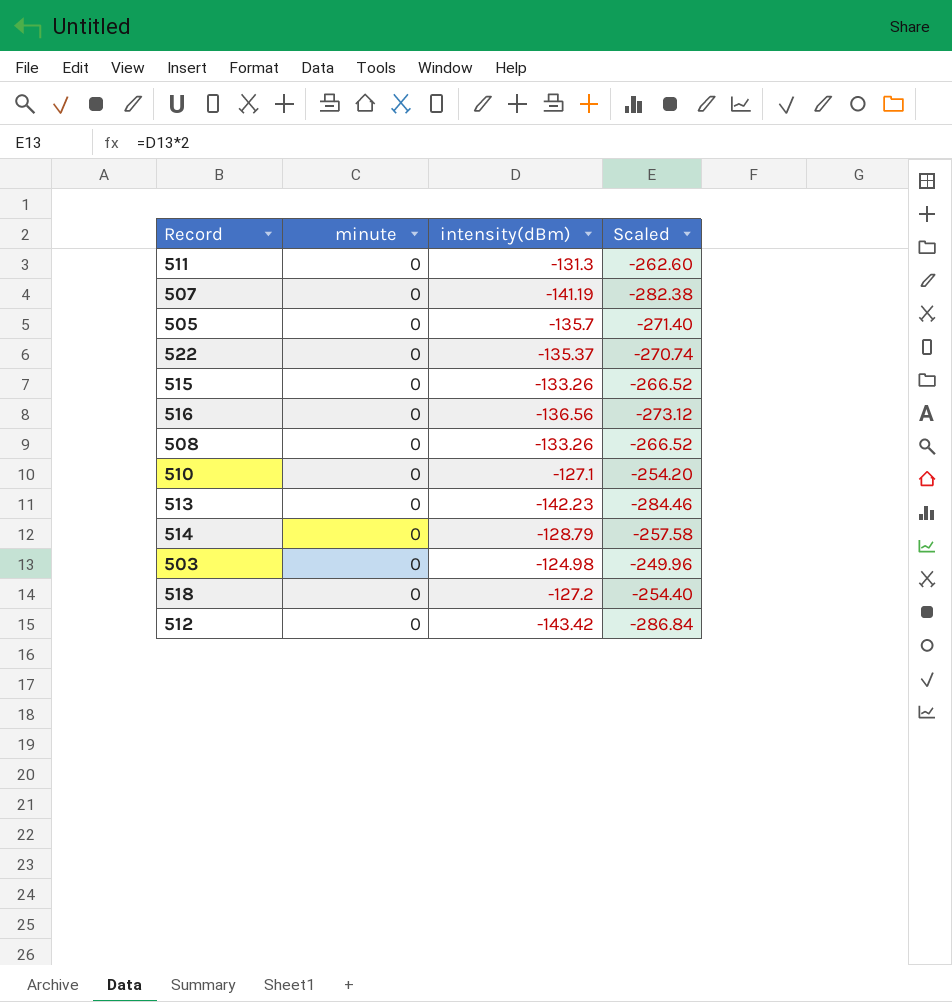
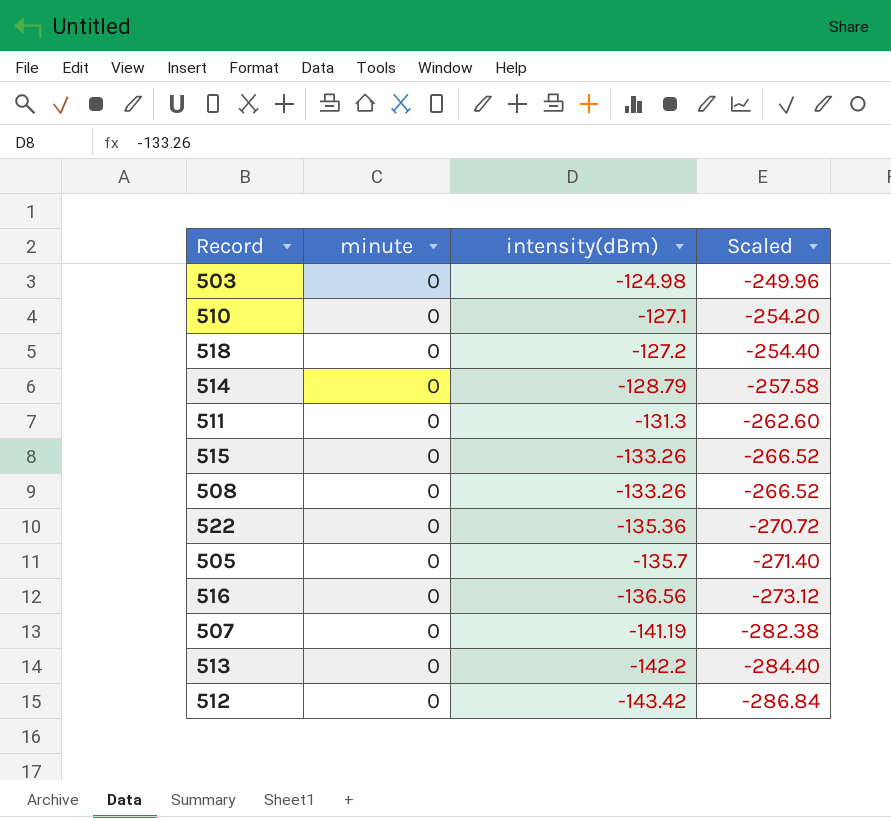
row order: none -> intensity(dBm) descending
522 | intensity(dBm): -135.37 -> -135.36
522 | Scaled: -270.74 -> -270.72
513 | intensity(dBm): -142.23 -> -142.2
513 | Scaled: -284.46 -> -284.40

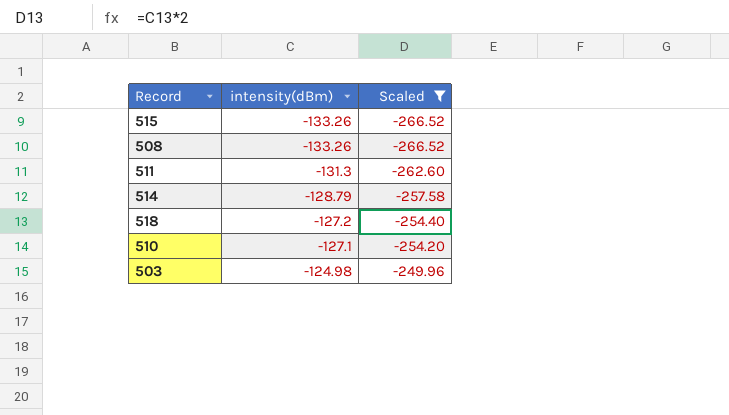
filter: none -> Scaled >= -266.52
row order: intensity(dBm) descending -> intensity(dBm) ascending
column minute | position: 2 -> none

